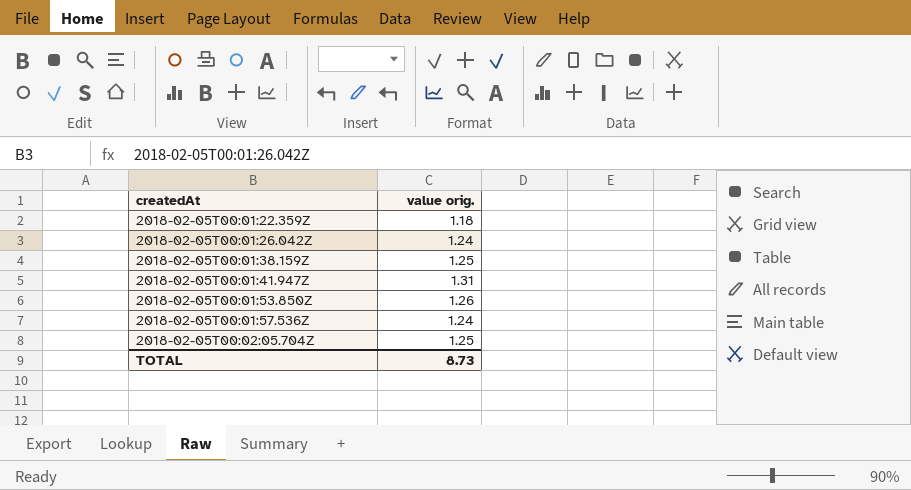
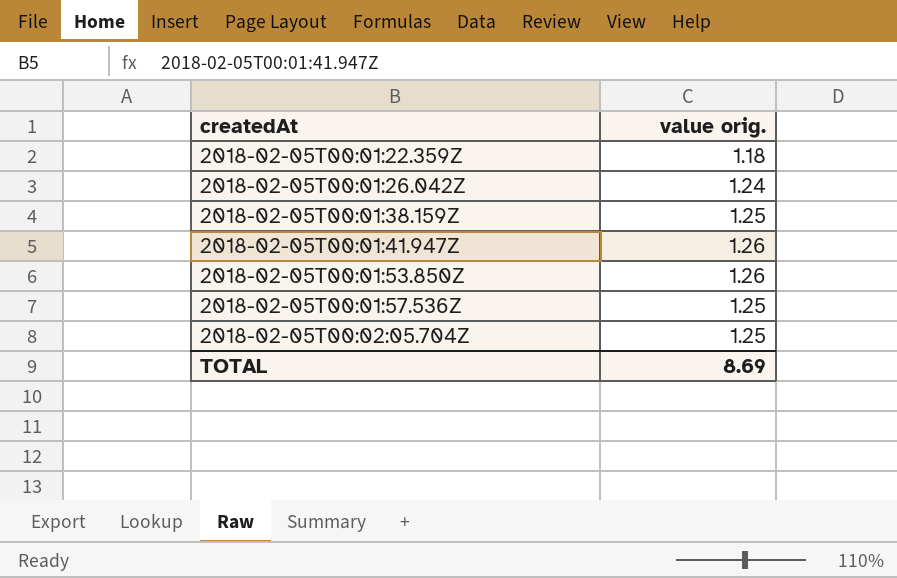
2018-02-05T00:01:41.947Z | value orig.: 1.31 -> 1.26
2018-02-05T00:01:57.536Z | value orig.: 1.24 -> 1.25
TOTAL | value orig.: 8.73 -> 8.69

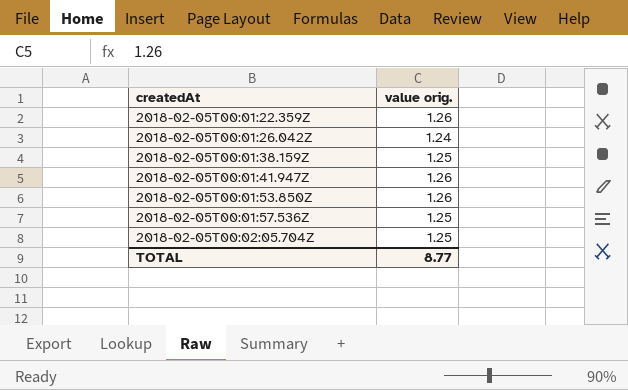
2018-02-05T00:01:22.359Z | value orig.: 1.18 -> 1.26
TOTAL | value orig.: 8.69 -> 8.77

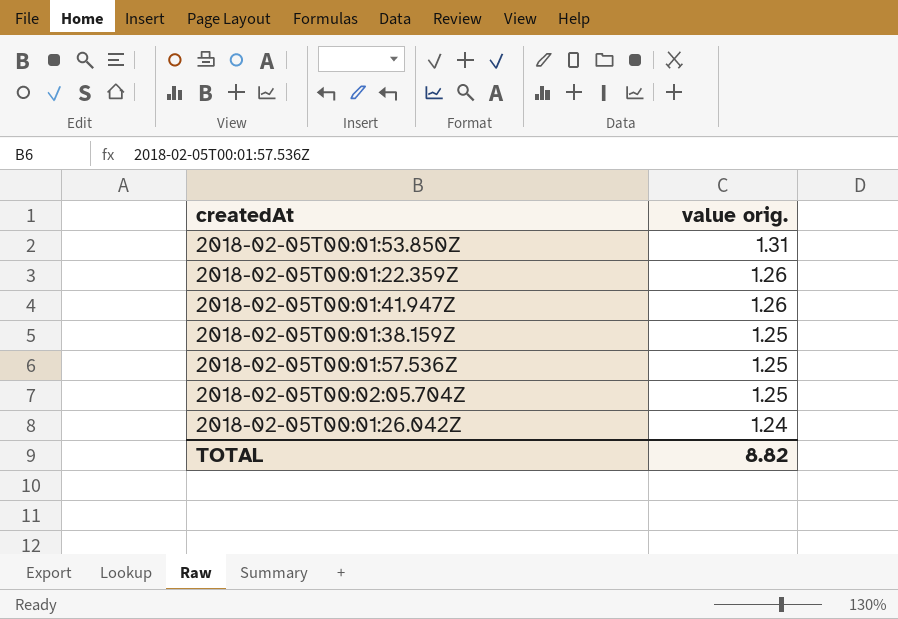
row order: createdAt ascending -> value orig. descending
2018-02-05T00:01:53.850Z | value orig.: 1.26 -> 1.31
TOTAL | value orig.: 8.77 -> 8.82

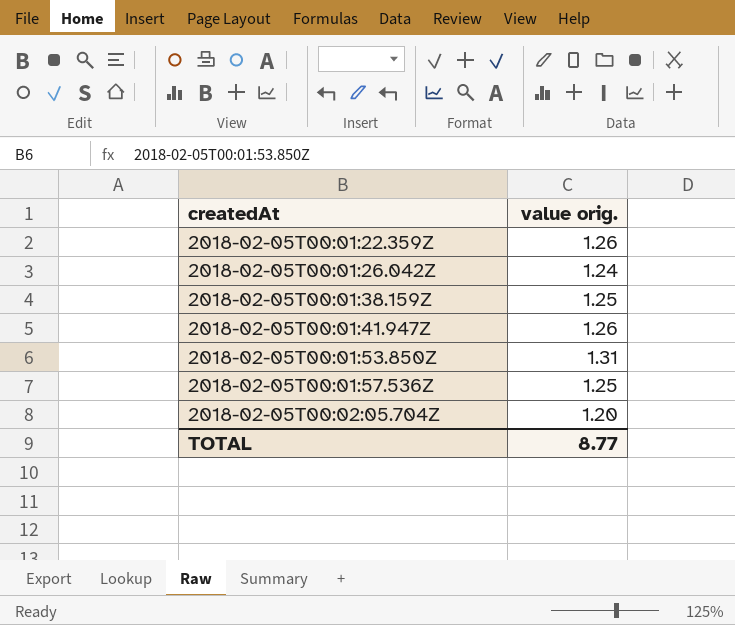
row order: value orig. descending -> createdAt ascending
2018-02-05T00:02:05.704Z | value orig.: 1.25 -> 1.20
TOTAL | value orig.: 8.82 -> 8.77

